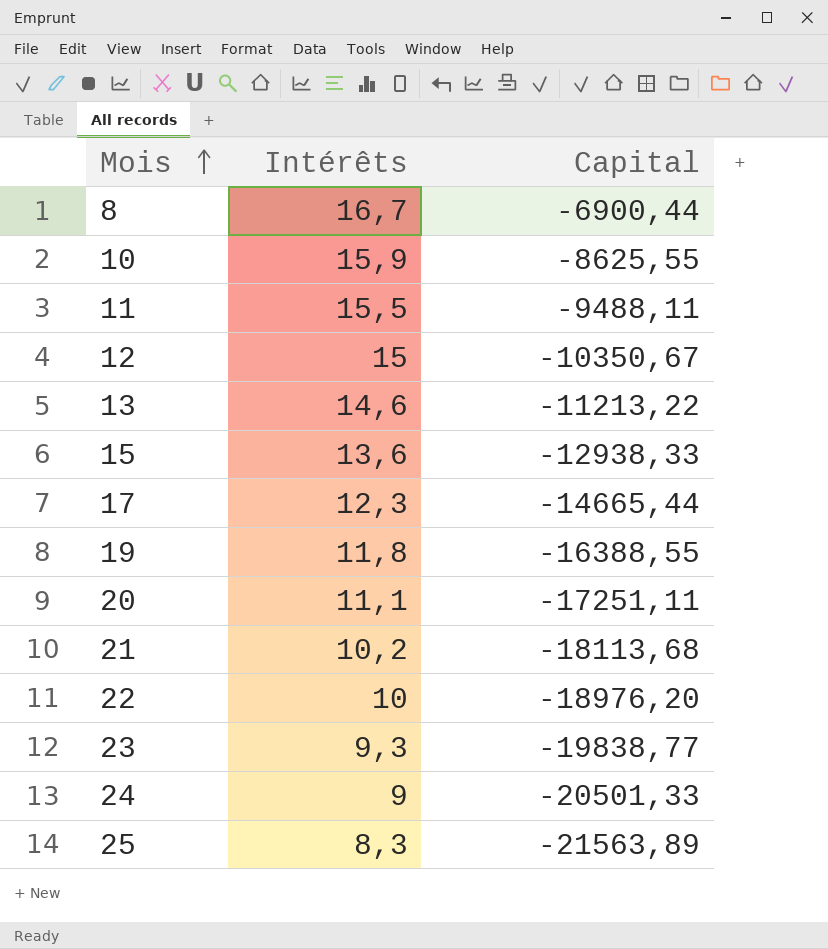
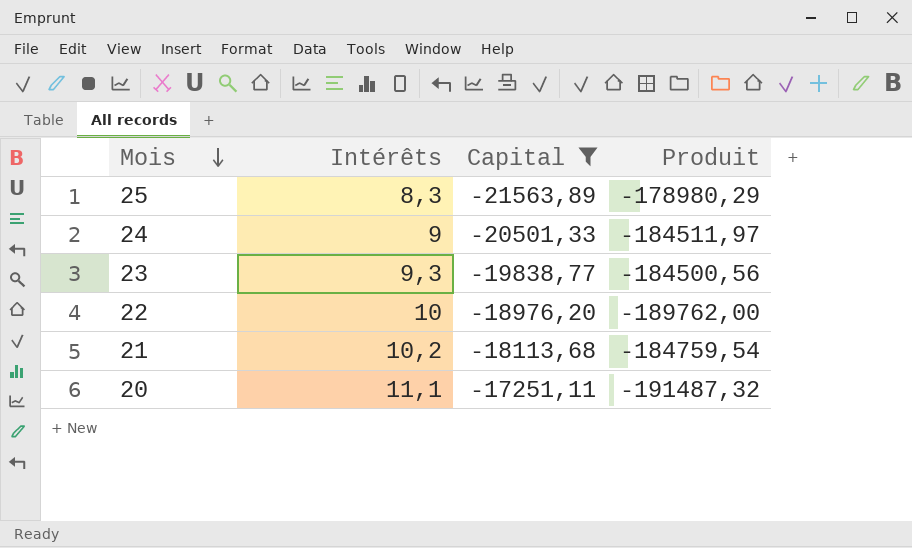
filter: none -> Capital <= -17251,11
row order: Mois ascending -> Mois descending
column Produit | formula: none -> [Intérêts] * [Capital]

